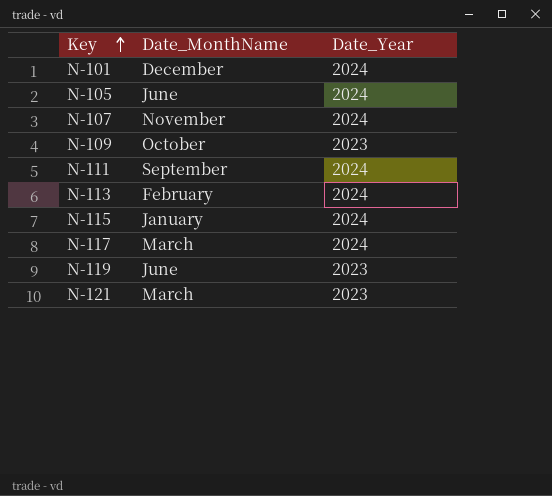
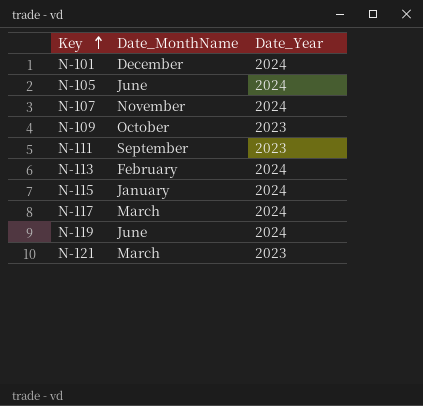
N-111 | Date_Year: 2024 -> 2023
N-119 | Date_Year: 2023 -> 2024

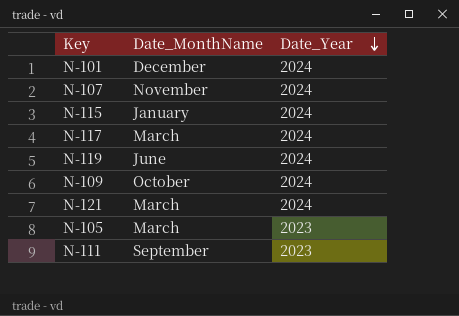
row order: Key ascending -> Date_Year descending
row N-113: February | 2024 -> none
N-109 | Date_Year: 2023 -> 2024
N-121 | Date_Year: 2023 -> 2024
N-105 | Date_MonthName: June -> March
N-105 | Date_Year: 2024 -> 2023

